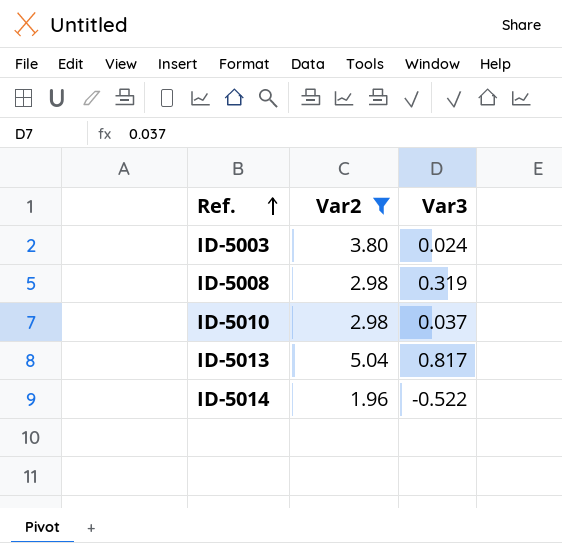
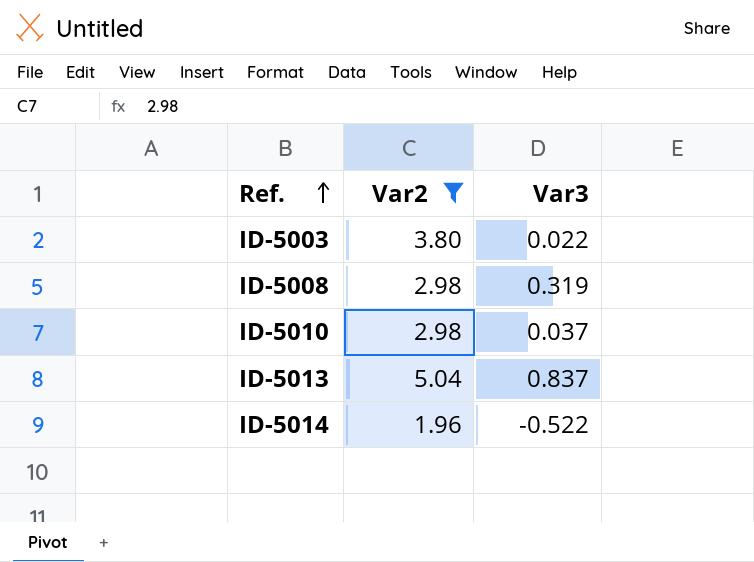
ID-5003 | Var3: 0.024 -> 0.022
ID-5013 | Var3: 0.817 -> 0.837

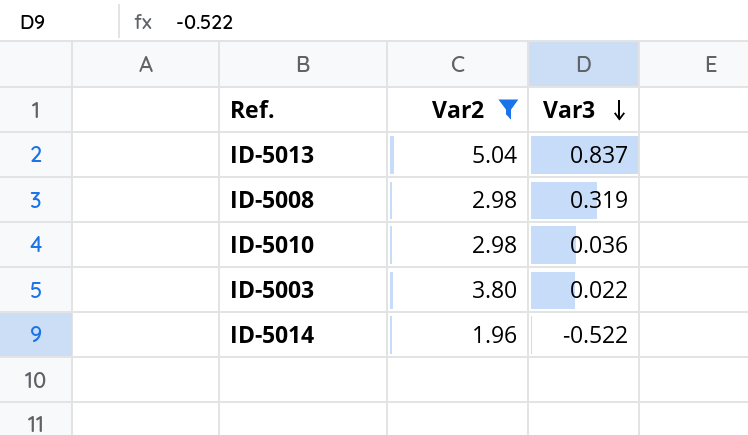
row order: Ref. ascending -> Var3 descending
ID-5010 | Var3: 0.037 -> 0.036

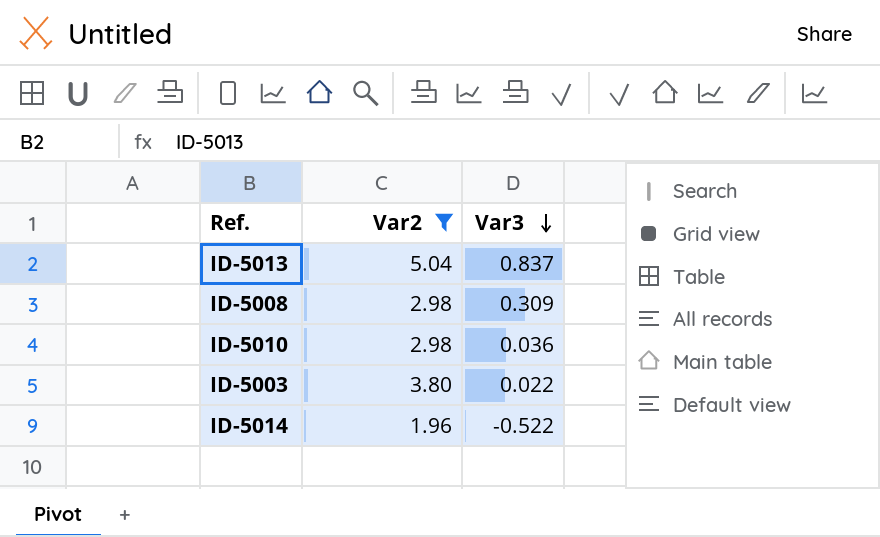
ID-5008 | Var3: 0.319 -> 0.309

